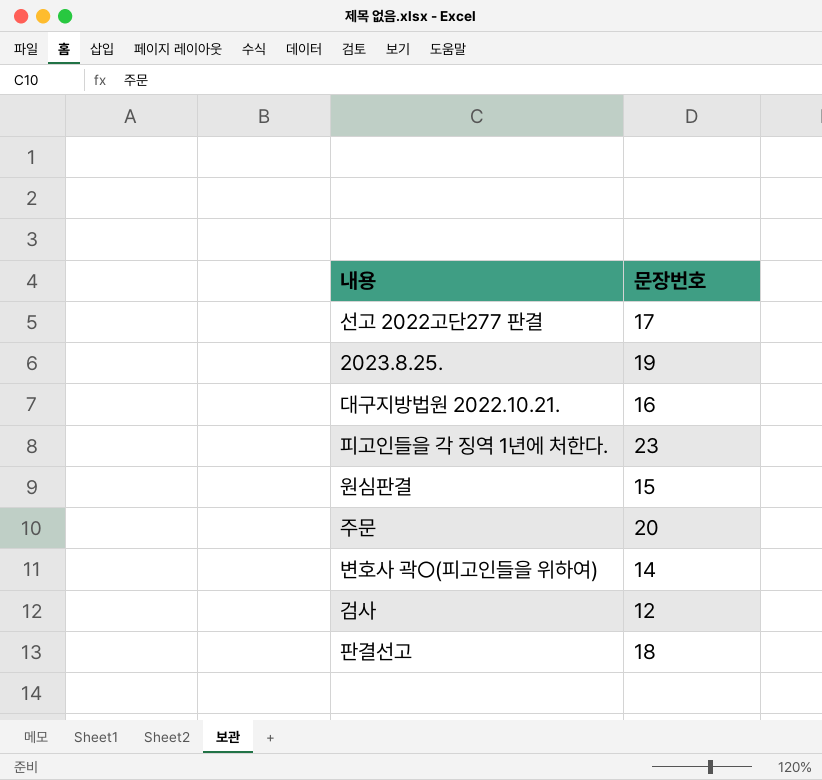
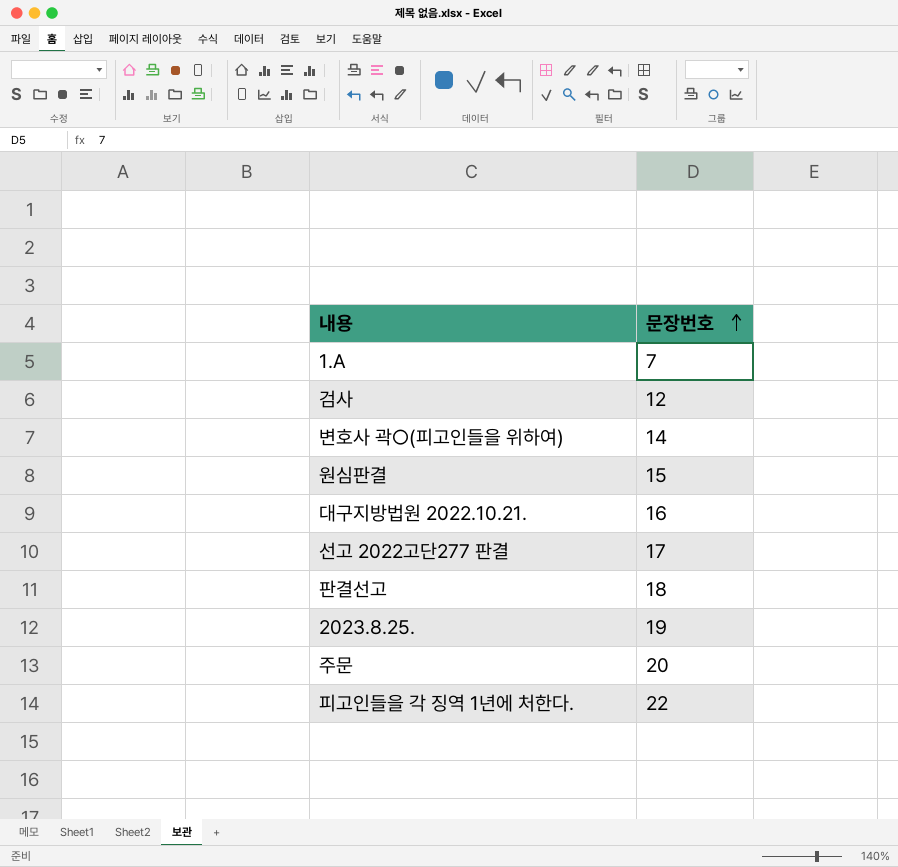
row order: none -> 문장번호 ascending
row 1.A: none -> 7
피고인들을 각 징역 1년에 처한다. | 문장번호: 23 -> 22

